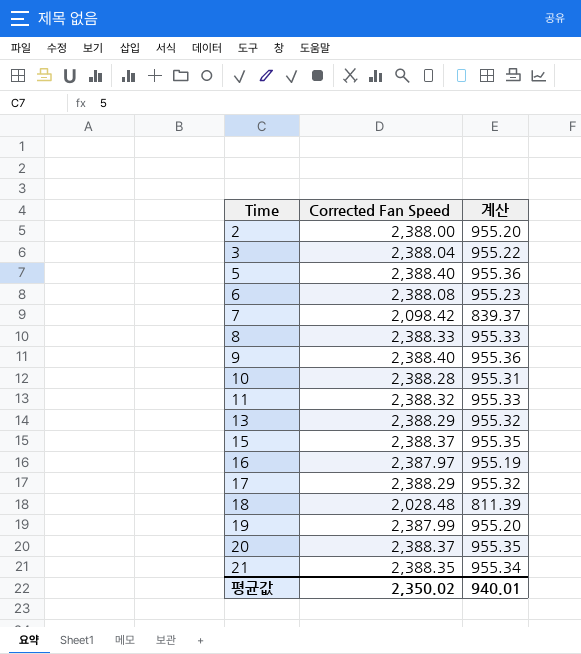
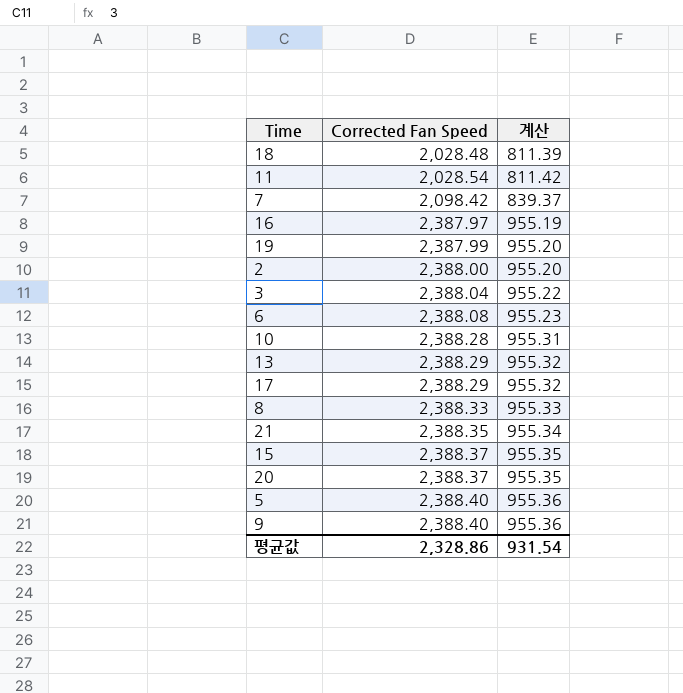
row order: Time ascending -> Corrected Fan Speed ascending
11 | Corrected Fan Speed: 2,388.32 -> 2,028.54
11 | 계산: 955.33 -> 811.42
평균값 | Corrected Fan Speed: 2,350.02 -> 2,328.86
평균값 | 계산: 940.01 -> 931.54

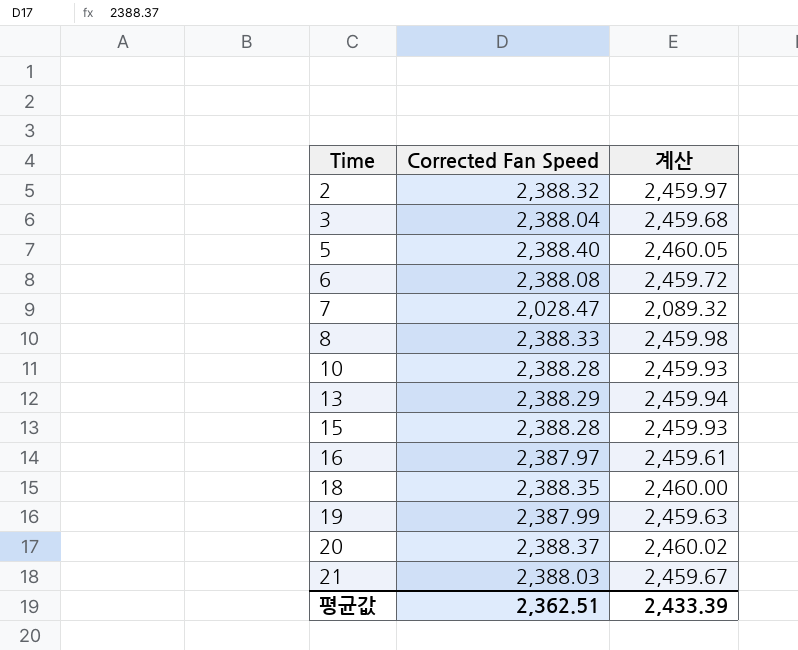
row order: Corrected Fan Speed ascending -> Time ascending
column 계산 | formula: [Corrected Fan Speed] * 0.4 -> [Corrected Fan Speed] * 1.03
row 11: 2,028.54 | 811.42 -> none
row 17: 2,388.29 | 955.32 -> none
row 9: 2,388.40 | 955.36 -> none
2 | Corrected Fan Speed: 2,388.00 -> 2,388.32
7 | Corrected Fan Speed: 2,098.42 -> 2,028.47
15 | Corrected Fan Speed: 2,388.37 -> 2,388.28
18 | Corrected Fan Speed: 2,028.48 -> 2,388.35
21 | Corrected Fan Speed: 2,388.35 -> 2,388.03
평균값 | Corrected Fan Speed: 2,328.86 -> 2,362.51
평균값 | 계산: 931.54 -> 2,433.39

